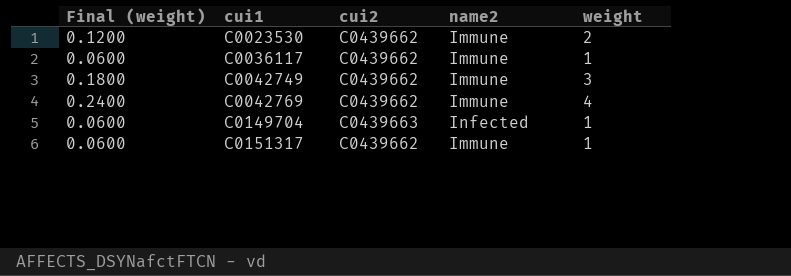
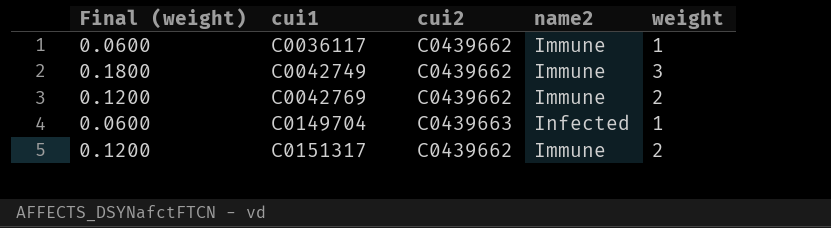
row C0023530: 0.1200 | C0439662 | Immune | 2 -> none
C0042769 | Final (weight): 0.2400 -> 0.1200
C0042769 | weight: 4 -> 2
C0151317 | Final (weight): 0.0600 -> 0.1200
C0151317 | weight: 1 -> 2

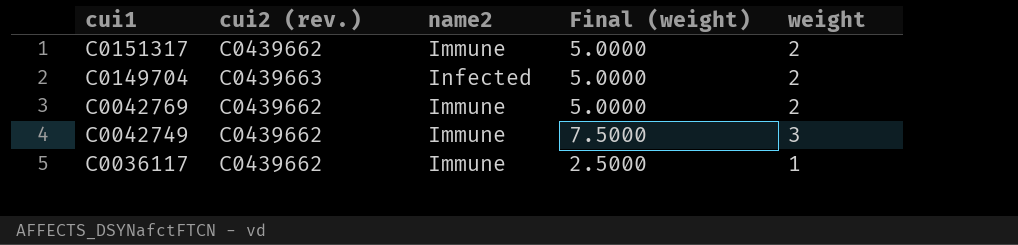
row order: cui1 ascending -> cui1 descending
column name: cui2 -> cui2 (rev.)
column Final (weight) | formula: [weight] * 0.06 -> [weight] * 2.5
column Final (weight) | position: 1 -> 4
C0149704 | weight: 1 -> 2

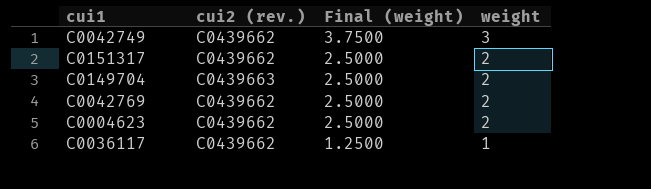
row order: cui1 descending -> Final (weight) descending
column name2 | position: 3 -> none
column Final (weight) | formula: [weight] * 2.5 -> [weight] * 1.25
row C0004623: none -> C0439662 | 2.5000 | 2

